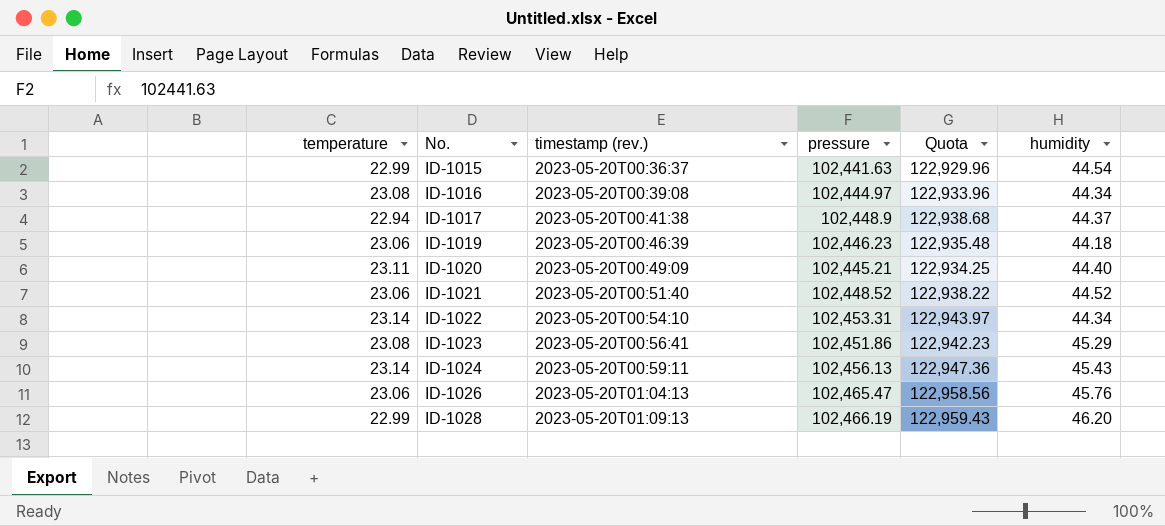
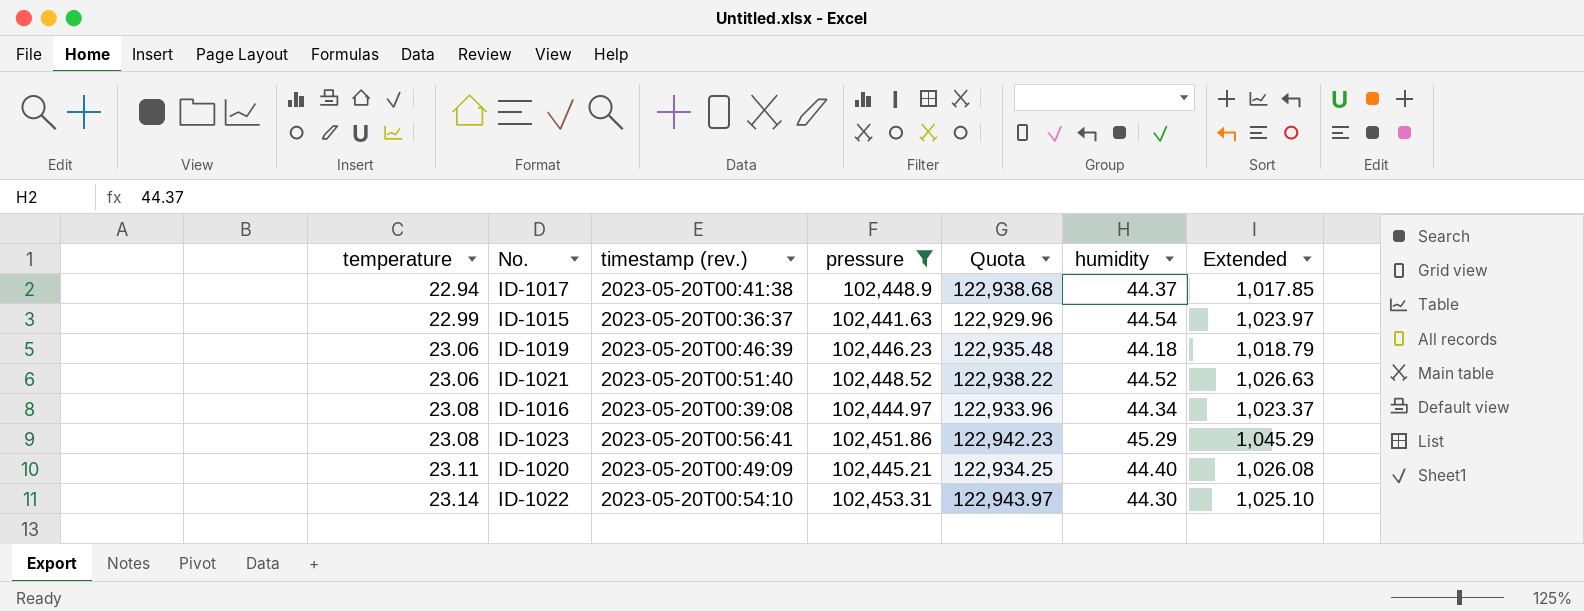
filter: none -> pressure <= 102,453.31
row order: No. ascending -> temperature ascending
column Extended | formula: none -> [temperature] * [humidity]
ID-1022 | humidity: 44.34 -> 44.30

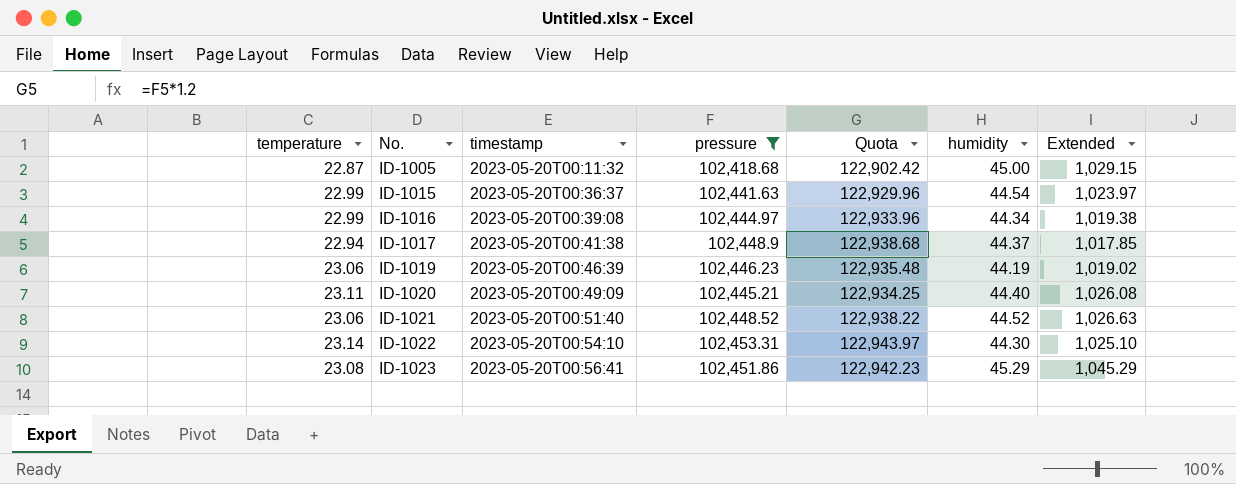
row order: temperature ascending -> No. ascending
column name: timestamp (rev.) -> timestamp
row ID-1005: none -> 22.87 | 2023-05-20T00:11:32 | 102,418.68 | 122,902.42 | 45.00 | 1,029.15
ID-1016 | temperature: 23.08 -> 22.99
ID-1016 | Extended: 1,023.37 -> 1,019.38
ID-1019 | humidity: 44.18 -> 44.19
ID-1019 | Extended: 1,018.79 -> 1,019.02

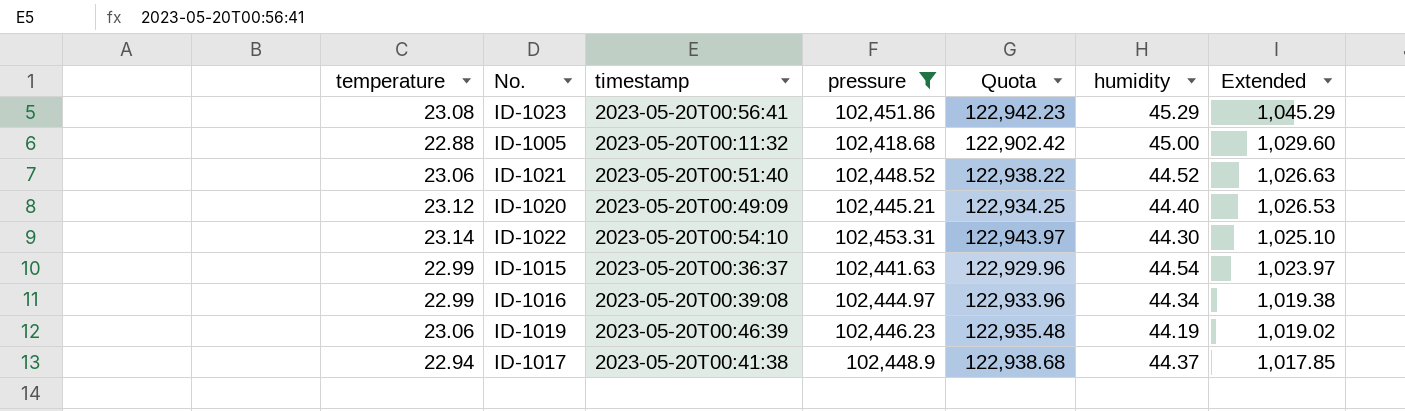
row order: No. ascending -> Extended descending
ID-1005 | temperature: 22.87 -> 22.88
ID-1005 | Extended: 1,029.15 -> 1,029.60
ID-1020 | temperature: 23.11 -> 23.12
ID-1020 | Extended: 1,026.08 -> 1,026.53

